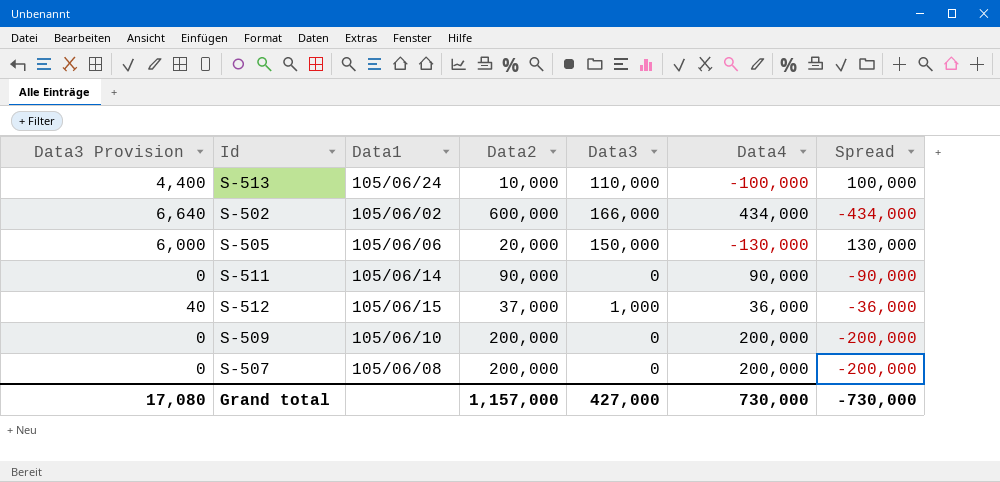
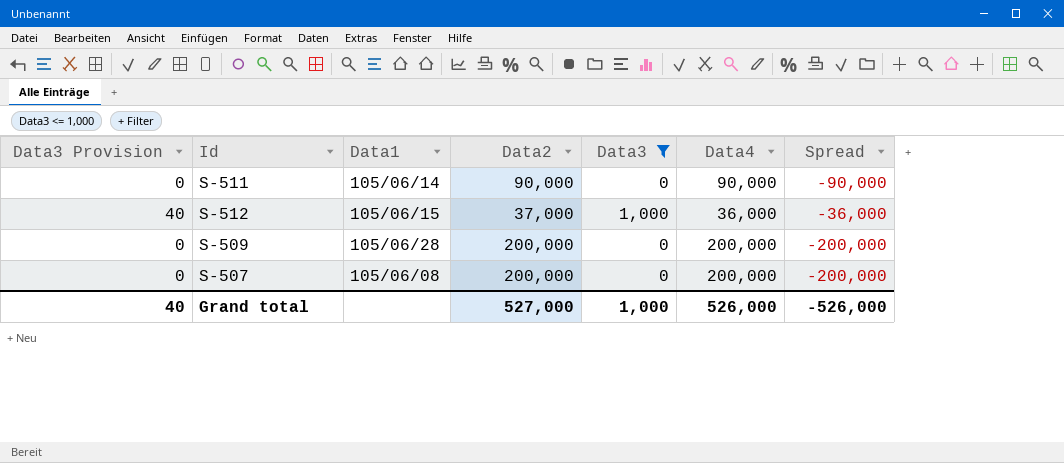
filter: none -> Data3 <= 1,000
S-509 | Data1: 105/06/10 -> 105/06/28
Grand total | Data3 Provision: 17,080 -> 40
Grand total | Data2: 1,157,000 -> 527,000
Grand total | Data3: 427,000 -> 1,000
Grand total | Data4: 730,000 -> 526,000
Grand total | Spread: -730,000 -> -526,000

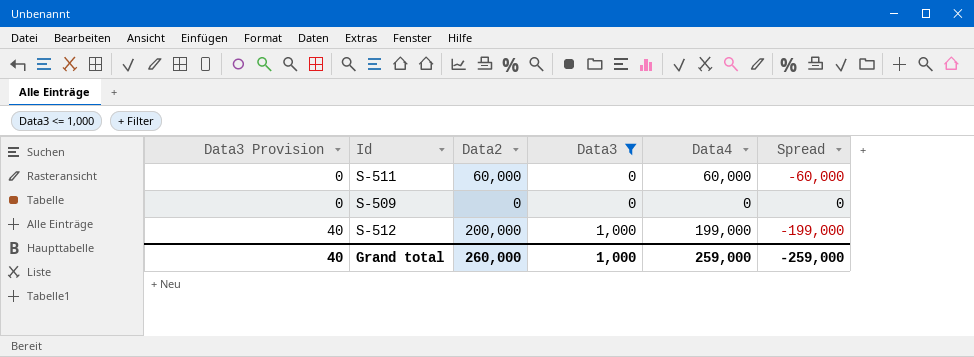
row order: none -> Data3 Provision ascending
column Data1 | position: 3 -> none
row S-507: 0 | 105/06/08 | 200,000 | 0 | 200,000 | -200,000 -> none
S-511 | Data2: 90,000 -> 60,000
S-511 | Data4: 90,000 -> 60,000
S-511 | Spread: -90,000 -> -60,000
S-509 | Data2: 200,000 -> 0
S-509 | Data4: 200,000 -> 0
S-509 | Spread: -200,000 -> 0
S-512 | Data2: 37,000 -> 200,000
S-512 | Data4: 36,000 -> 199,000
S-512 | Spread: -36,000 -> -199,000
Grand total | Data2: 527,000 -> 260,000
Grand total | Data4: 526,000 -> 259,000
Grand total | Spread: -526,000 -> -259,000

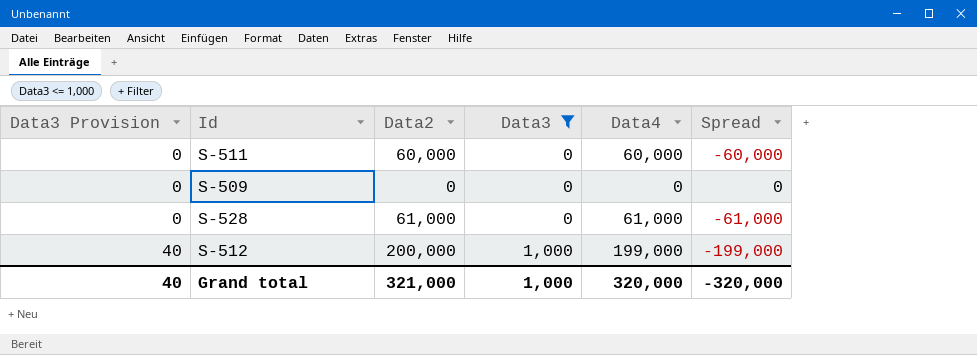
row S-528: none -> 0 | 61,000 | 0 | 61,000 | -61,000
Grand total | Data2: 260,000 -> 321,000
Grand total | Data4: 259,000 -> 320,000
Grand total | Spread: -259,000 -> -320,000

